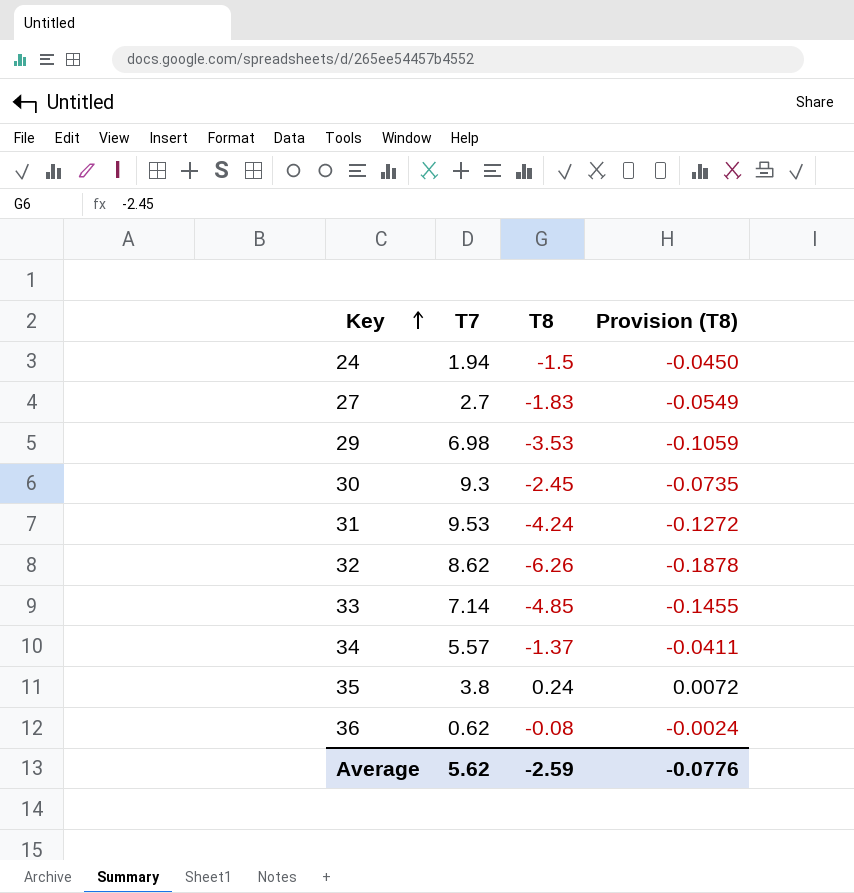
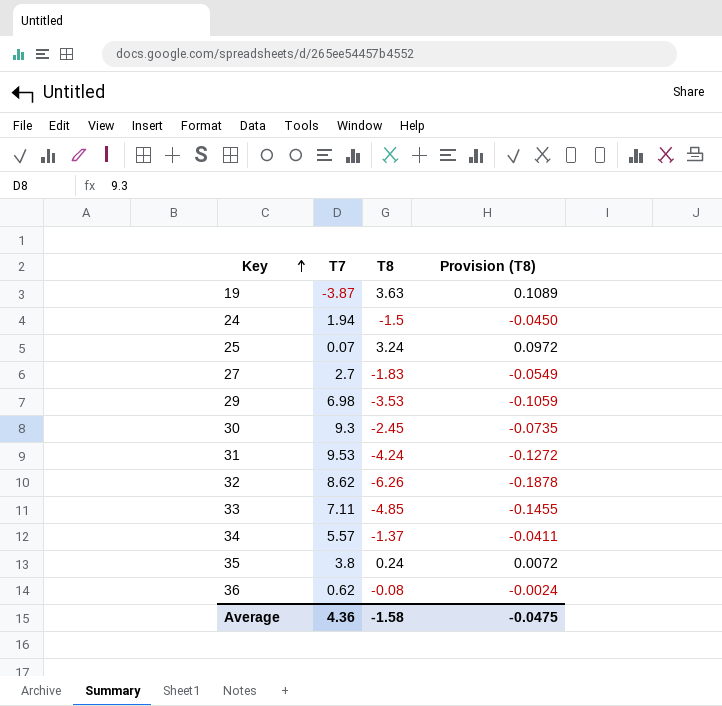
row 19: none -> -3.87 | 3.63 | 0.1089
row 25: none -> 0.07 | 3.24 | 0.0972
33 | T7: 7.14 -> 7.11
Average | T7: 5.62 -> 4.36
Average | T8: -2.59 -> -1.58
Average | Provision (T8): -0.0776 -> -0.0475

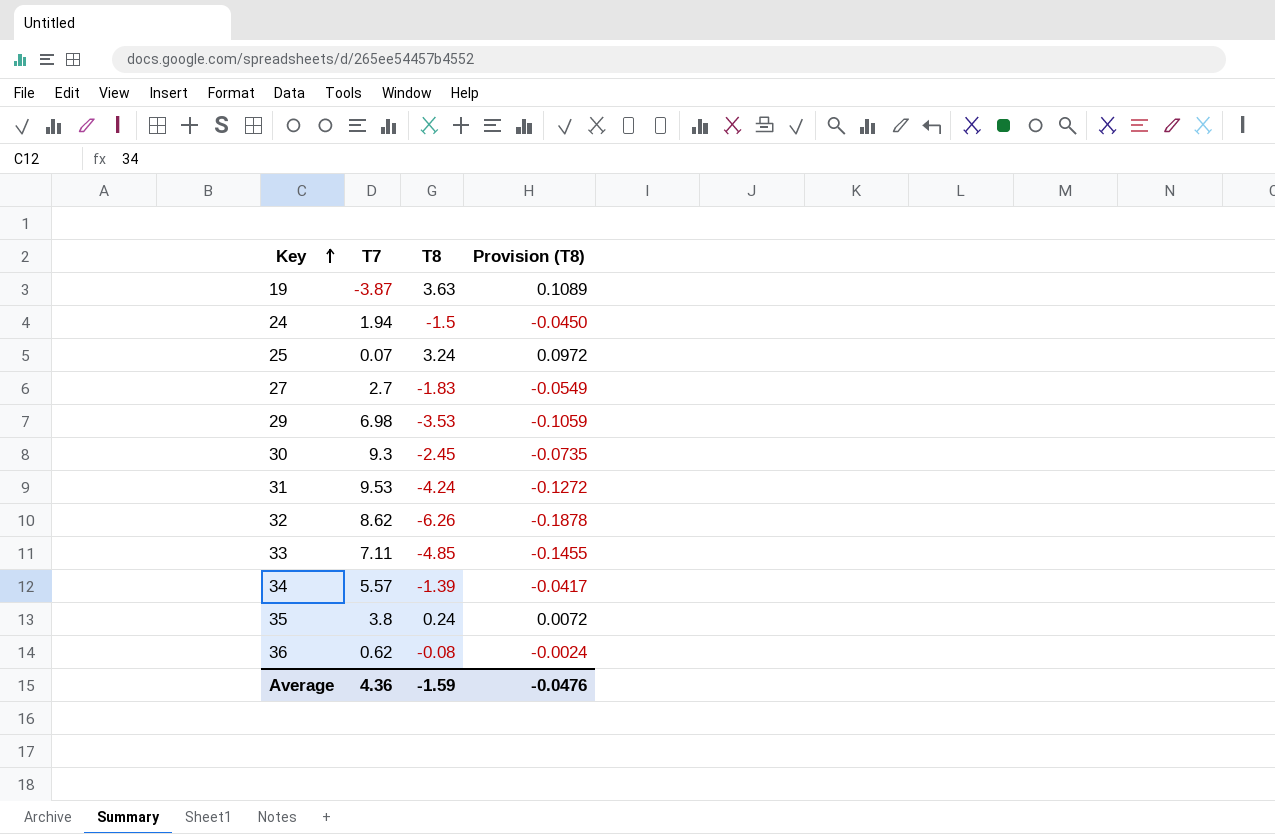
34 | T8: -1.37 -> -1.39
34 | Provision (T8): -0.0411 -> -0.0417
Average | T8: -1.58 -> -1.59
Average | Provision (T8): -0.0475 -> -0.0476

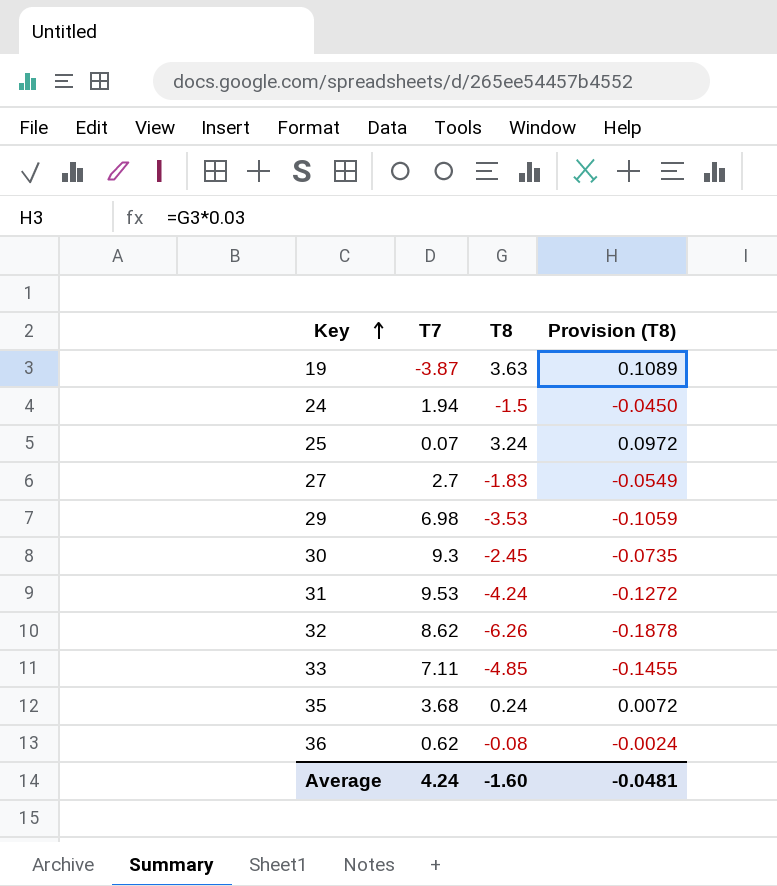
row 34: 5.57 | -1.39 | -0.0417 -> none
35 | T7: 3.8 -> 3.68
Average | T7: 4.36 -> 4.24
Average | T8: -1.59 -> -1.60
Average | Provision (T8): -0.0476 -> -0.0481

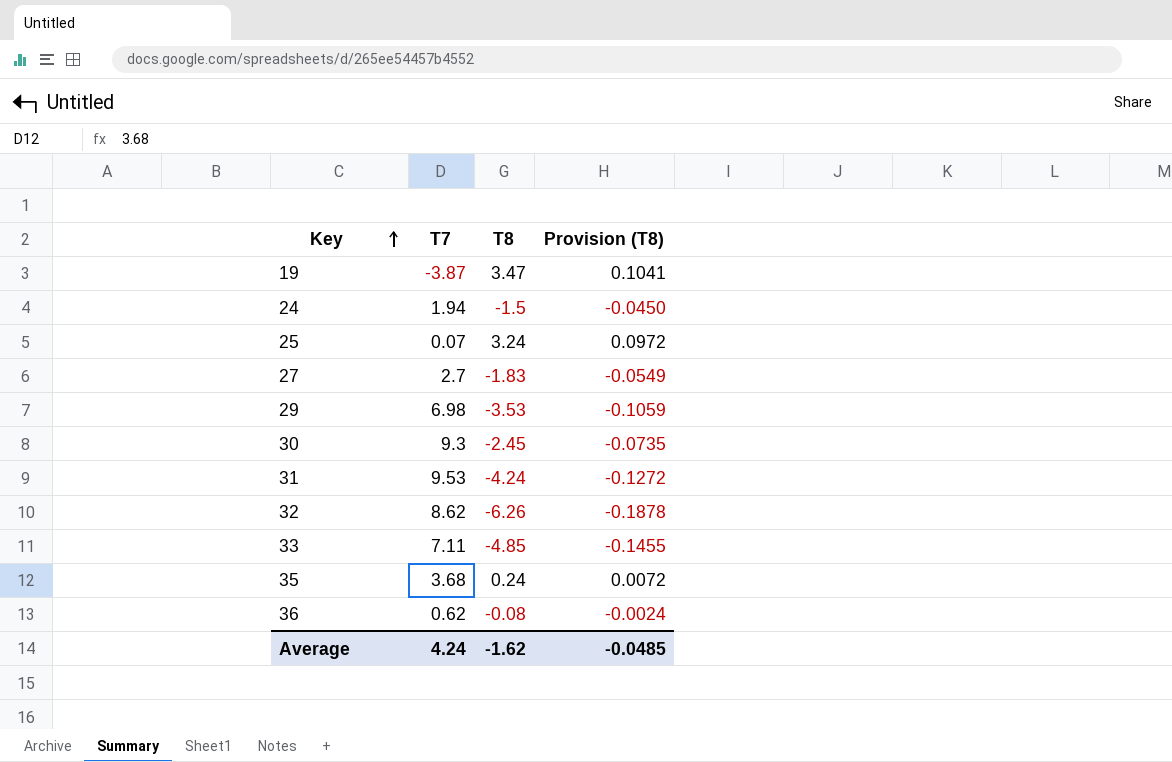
19 | T8: 3.63 -> 3.47
19 | Provision (T8): 0.1089 -> 0.1041
Average | T8: -1.60 -> -1.62
Average | Provision (T8): -0.0481 -> -0.0485

